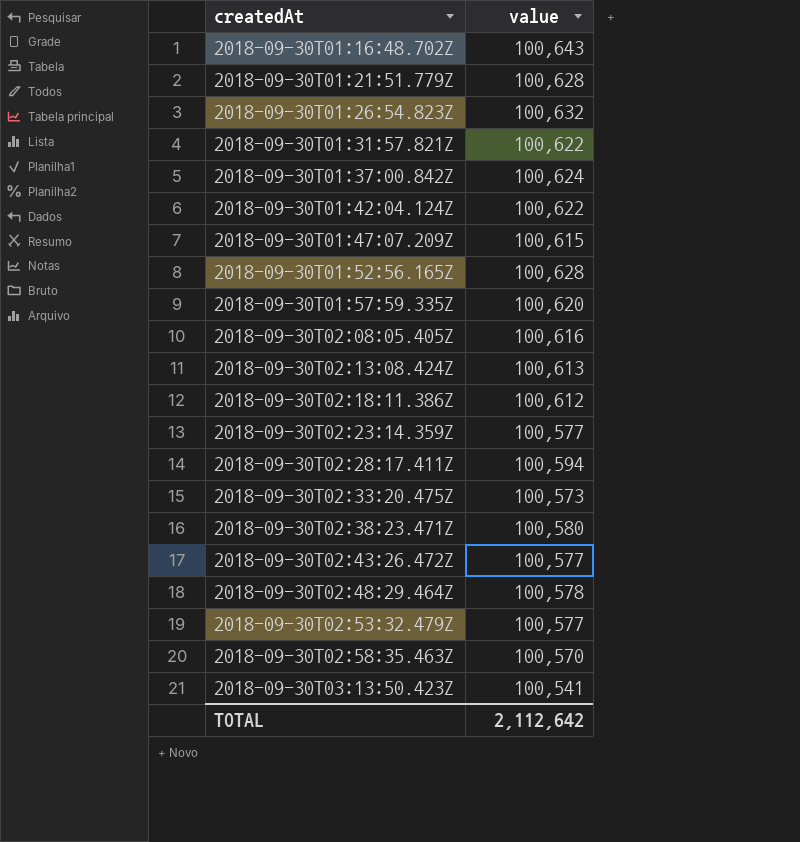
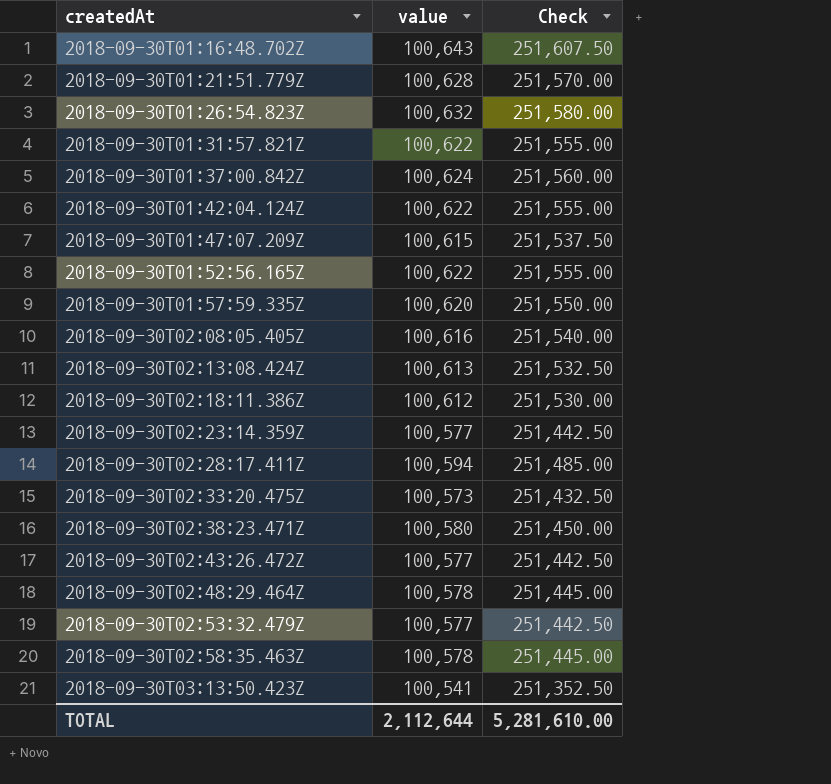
column Check | formula: none -> [value] * 2.5
2018-09-30T01:52:56.165Z | value: 100,628 -> 100,622
2018-09-30T02:58:35.463Z | value: 100,570 -> 100,578
TOTAL | value: 2,112,642 -> 2,112,644

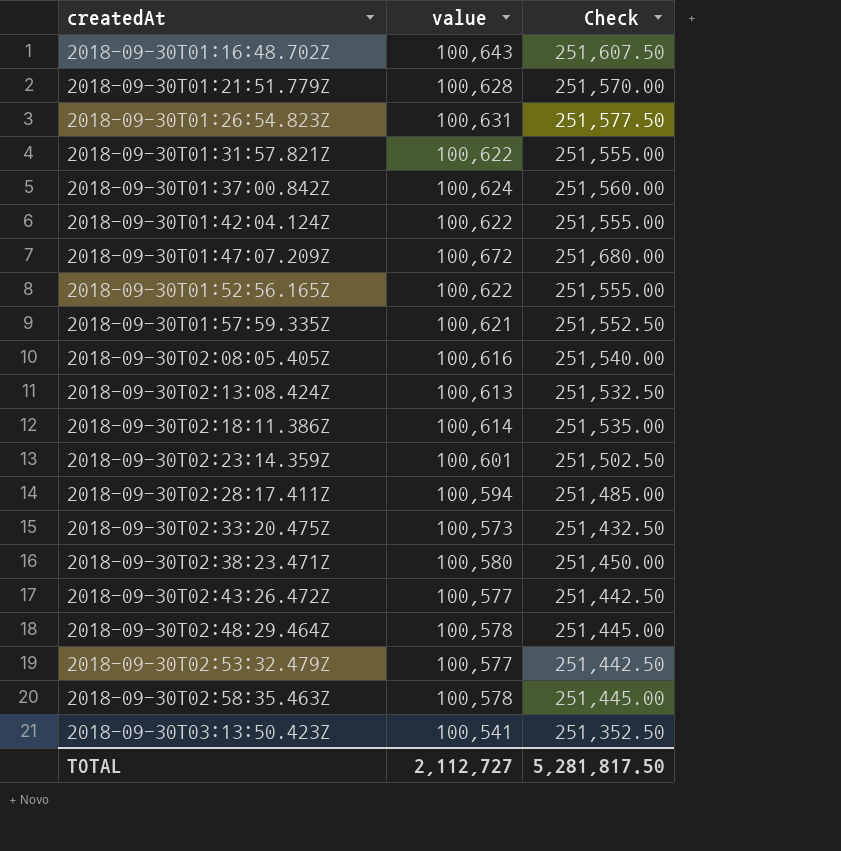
2018-09-30T01:26:54.823Z | value: 100,632 -> 100,631
2018-09-30T01:26:54.823Z | Check: 251,580.00 -> 251,577.50
2018-09-30T01:47:07.209Z | value: 100,615 -> 100,672
2018-09-30T01:47:07.209Z | Check: 251,537.50 -> 251,680.00
2018-09-30T01:57:59.335Z | value: 100,620 -> 100,621
2018-09-30T01:57:59.335Z | Check: 251,550.00 -> 251,552.50
2018-09-30T02:18:11.386Z | value: 100,612 -> 100,614
2018-09-30T02:18:11.386Z | Check: 251,530.00 -> 251,535.00
2018-09-30T02:23:14.359Z | value: 100,577 -> 100,601
2018-09-30T02:23:14.359Z | Check: 251,442.50 -> 251,502.50
TOTAL | value: 2,112,644 -> 2,112,727
TOTAL | Check: 5,281,610.00 -> 5,281,817.50

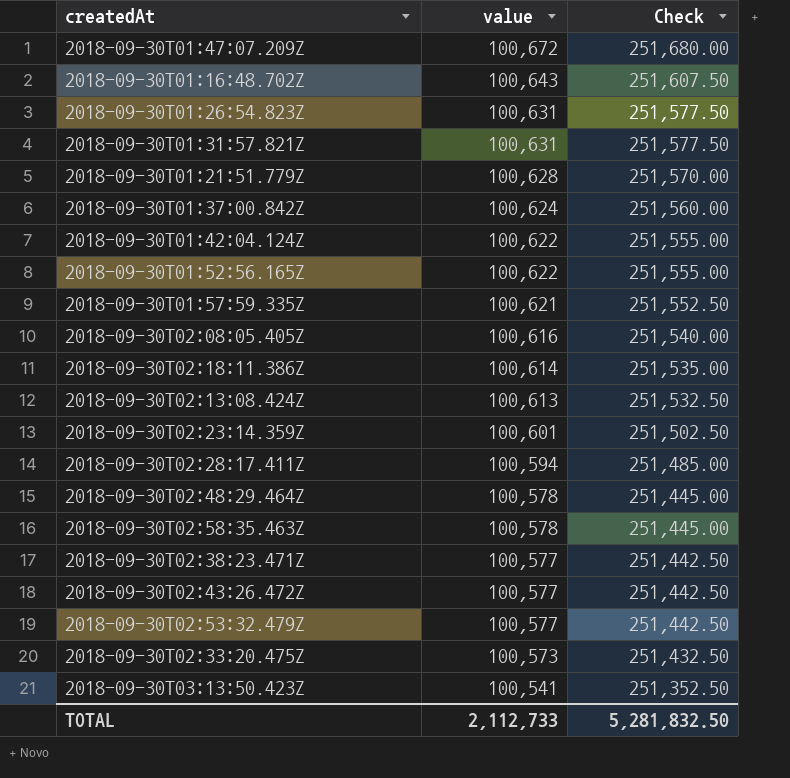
row order: createdAt ascending -> value descending
2018-09-30T01:31:57.821Z | value: 100,622 -> 100,631
2018-09-30T01:31:57.821Z | Check: 251,555.00 -> 251,577.50
2018-09-30T02:38:23.471Z | value: 100,580 -> 100,577
2018-09-30T02:38:23.471Z | Check: 251,450.00 -> 251,442.50
TOTAL | value: 2,112,727 -> 2,112,733
TOTAL | Check: 5,281,817.50 -> 5,281,832.50

